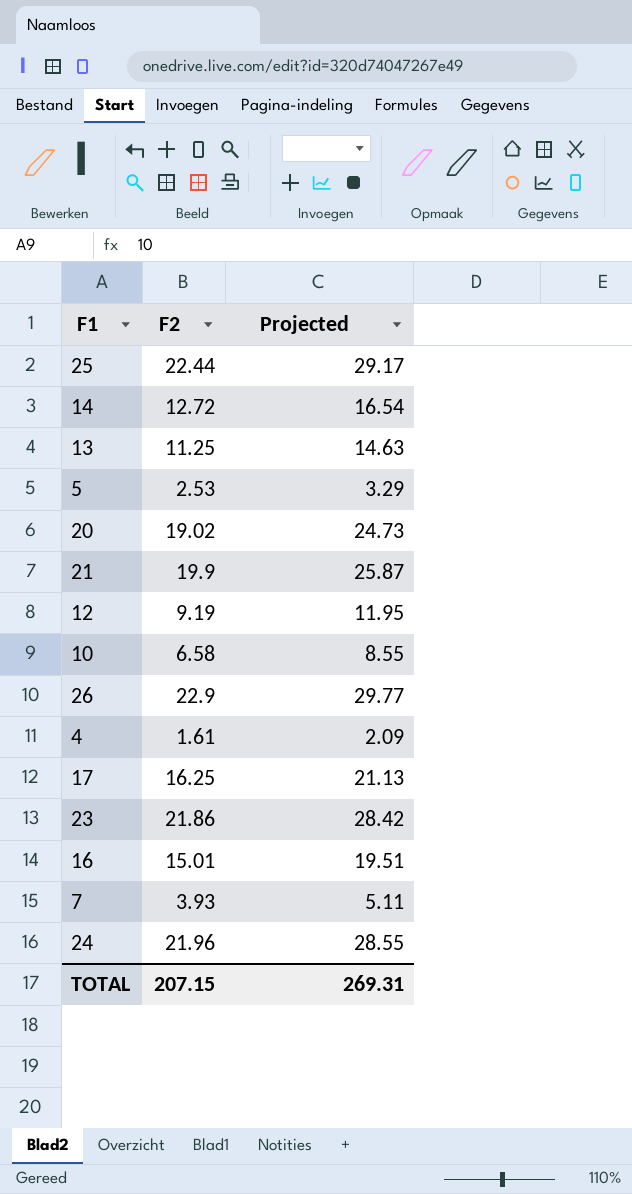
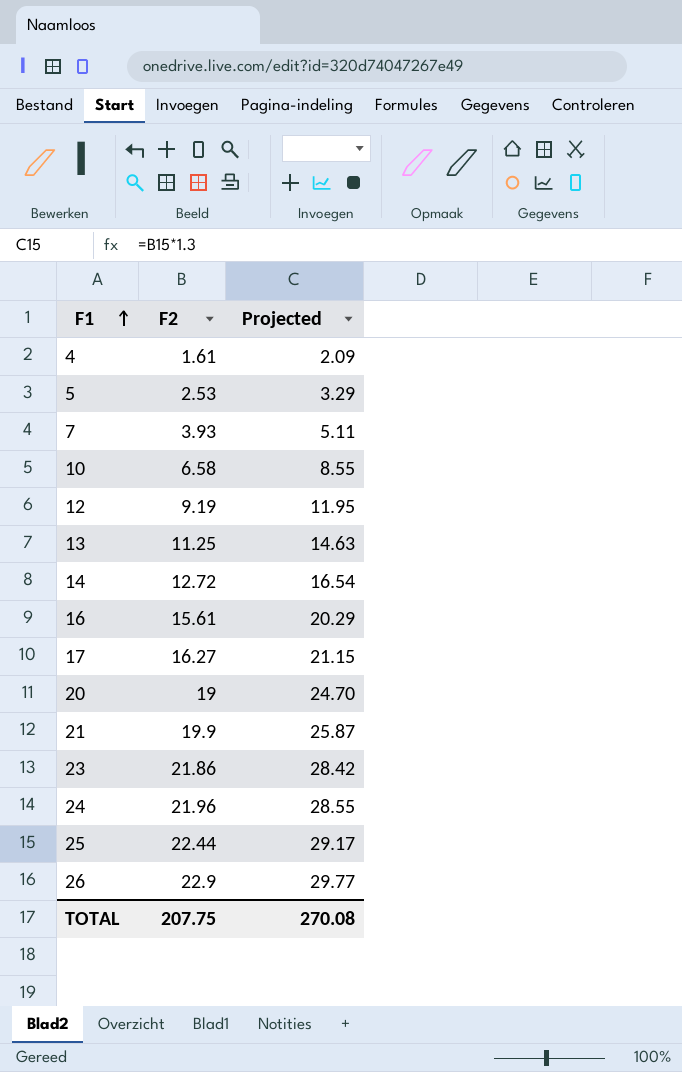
row order: none -> F1 ascending
16 | F2: 15.01 -> 15.61
16 | Projected: 19.51 -> 20.29
17 | F2: 16.25 -> 16.27
17 | Projected: 21.13 -> 21.15
20 | F2: 19.02 -> 19
20 | Projected: 24.73 -> 24.70
TOTAL | F2: 207.15 -> 207.75
TOTAL | Projected: 269.31 -> 270.08

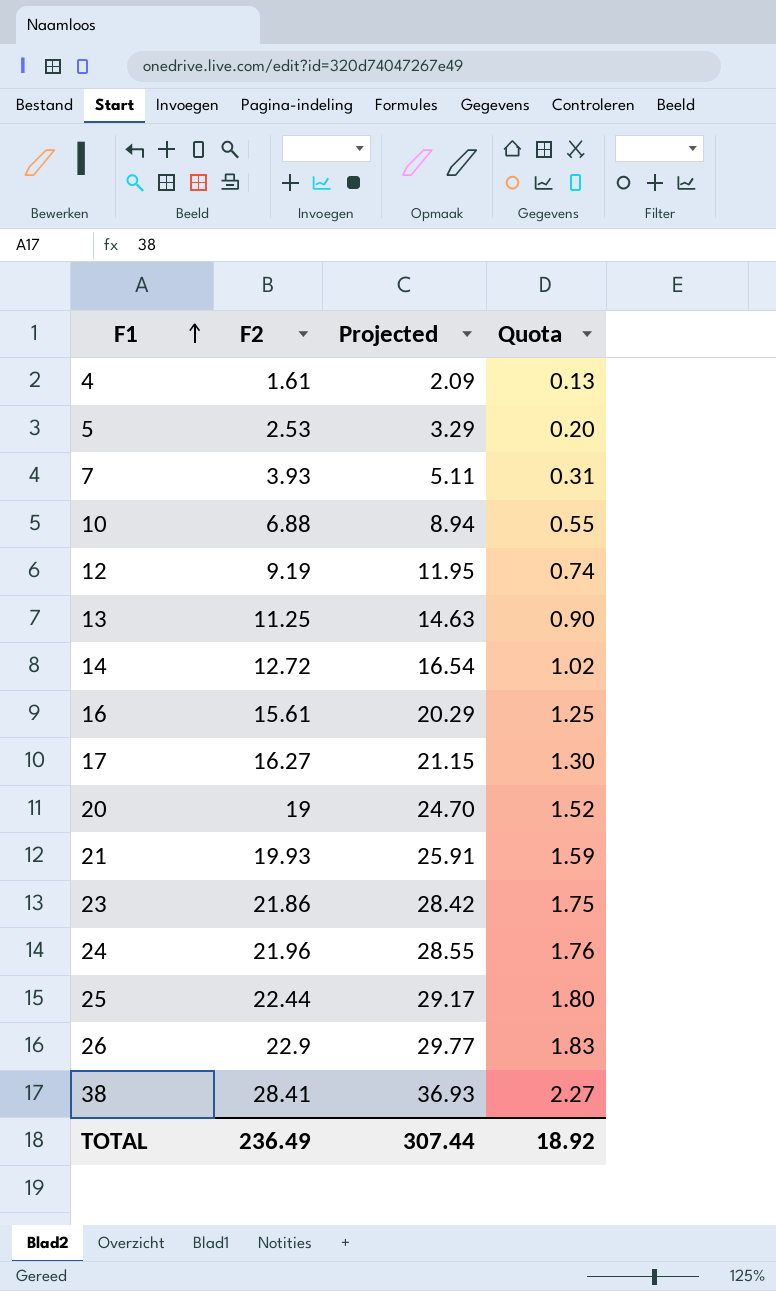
column Quota | formula: none -> [F2] * 0.08
10 | F2: 6.58 -> 6.88
10 | Projected: 8.55 -> 8.94
21 | F2: 19.9 -> 19.93
21 | Projected: 25.87 -> 25.91
row 38: none -> 28.41 | 36.93 | 2.27
TOTAL | F2: 207.75 -> 236.49
TOTAL | Projected: 270.08 -> 307.44

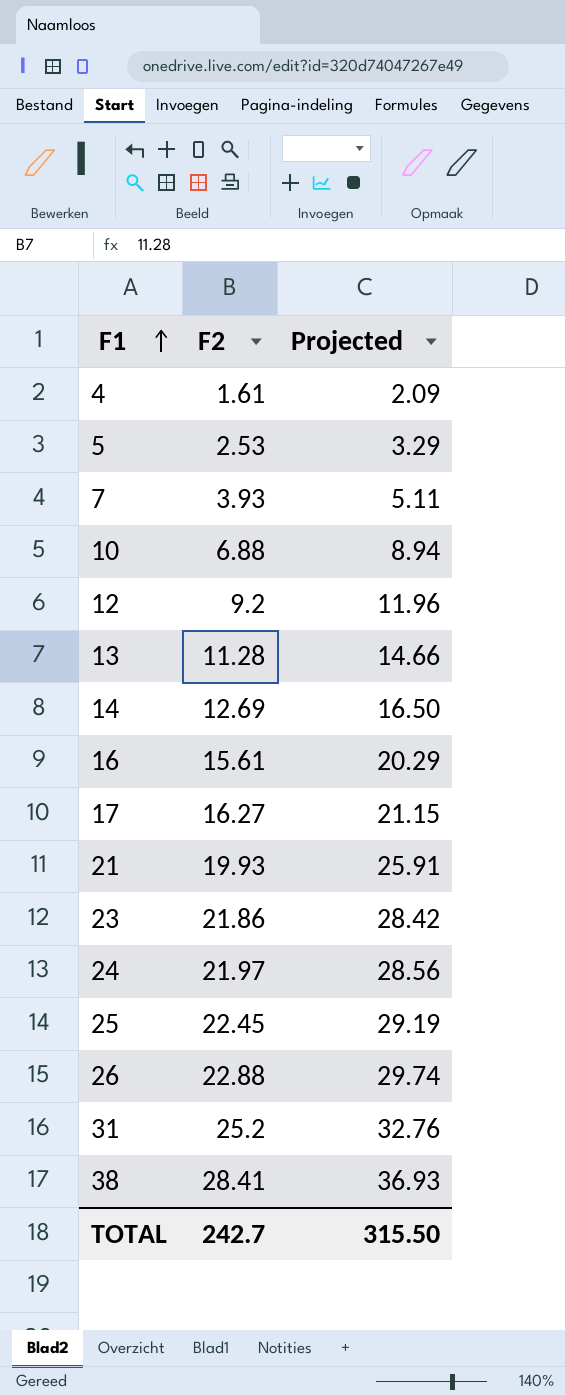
column Quota | formula: [F2] * 0.08 -> none
row 20: 19 | 24.70 | 1.52 -> none
12 | F2: 9.19 -> 9.2
12 | Projected: 11.95 -> 11.96
13 | F2: 11.25 -> 11.28
13 | Projected: 14.63 -> 14.66
14 | F2: 12.72 -> 12.69
14 | Projected: 16.54 -> 16.50
24 | F2: 21.96 -> 21.97
24 | Projected: 28.55 -> 28.56
25 | F2: 22.44 -> 22.45
25 | Projected: 29.17 -> 29.19
26 | F2: 22.9 -> 22.88
26 | Projected: 29.77 -> 29.74
row 31: none -> 25.2 | 32.76
TOTAL | F2: 236.49 -> 242.7
TOTAL | Projected: 307.44 -> 315.50

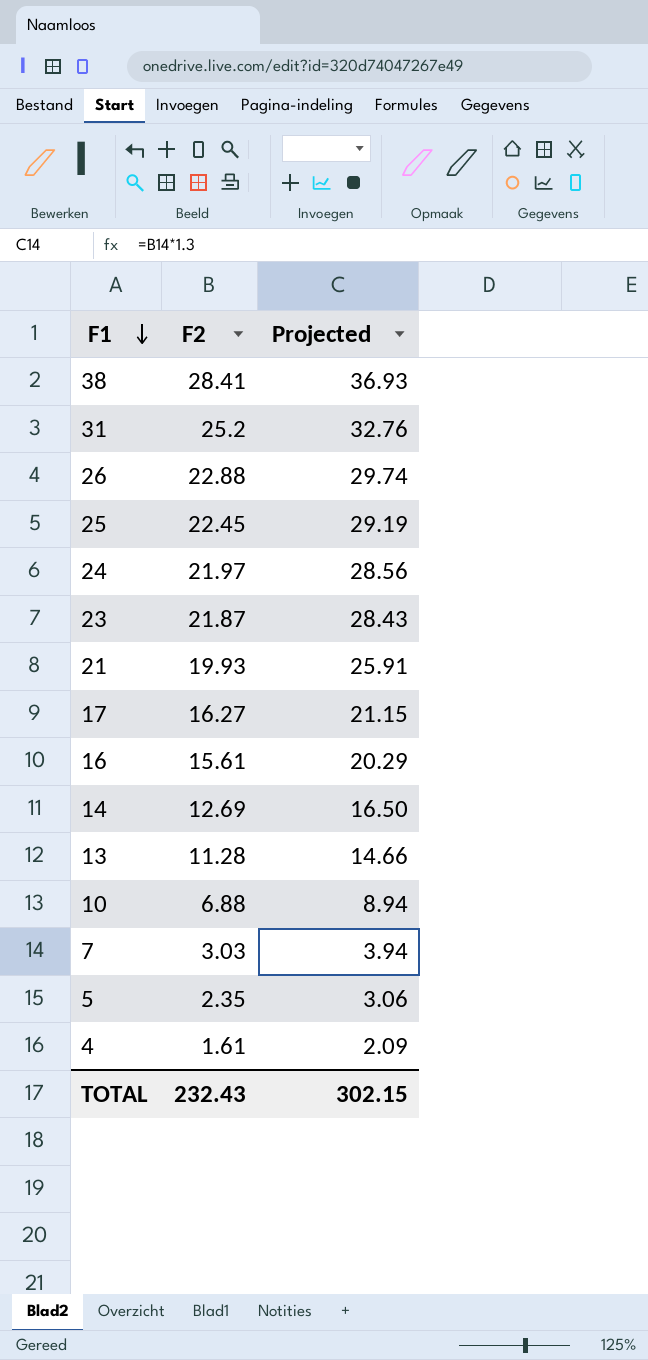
row order: F1 ascending -> F1 descending
row 12: 9.2 | 11.96 -> none
23 | F2: 21.86 -> 21.87
23 | Projected: 28.42 -> 28.43
7 | F2: 3.93 -> 3.03
7 | Projected: 5.11 -> 3.94
5 | F2: 2.53 -> 2.35
5 | Projected: 3.29 -> 3.06
TOTAL | F2: 242.7 -> 232.43
TOTAL | Projected: 315.50 -> 302.15

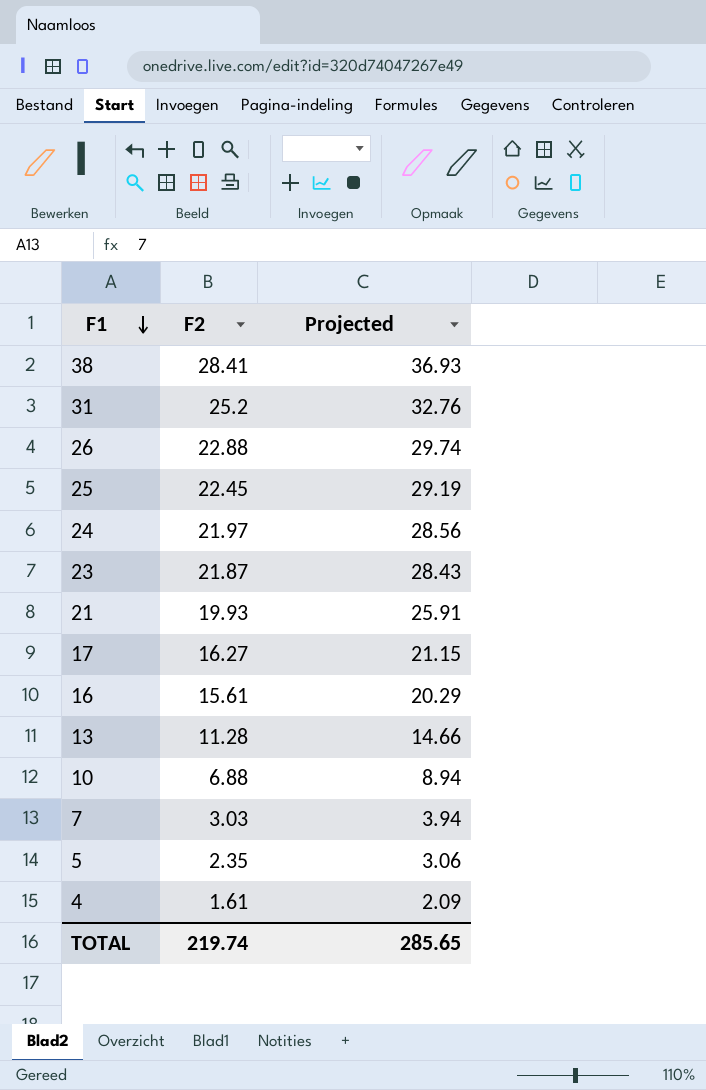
row 14: 12.69 | 16.50 -> none
TOTAL | F2: 232.43 -> 219.74
TOTAL | Projected: 302.15 -> 285.65

